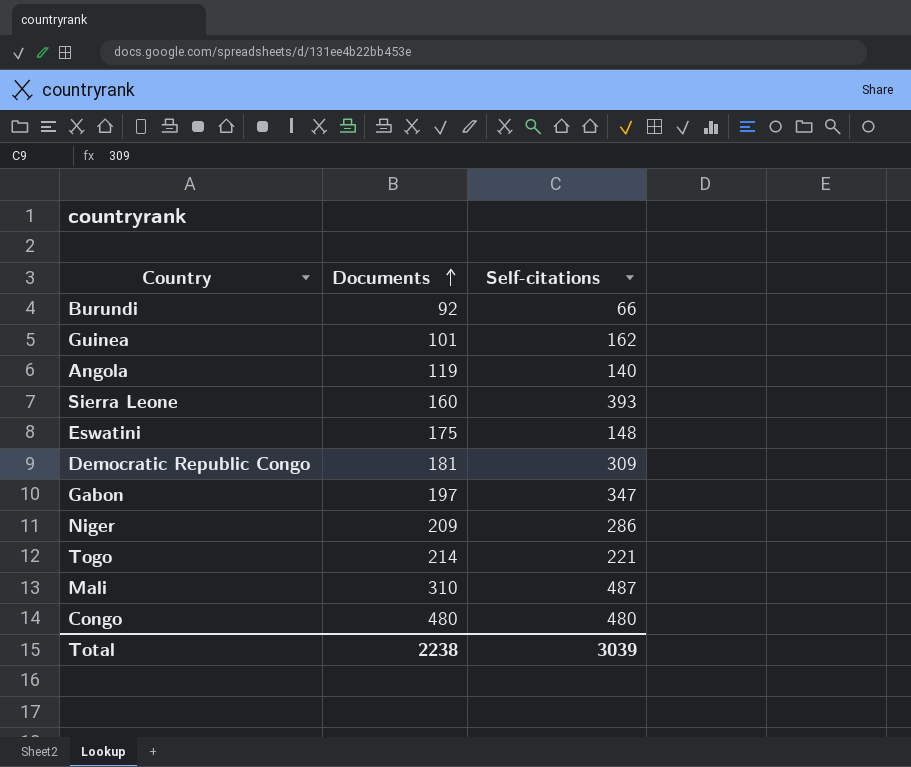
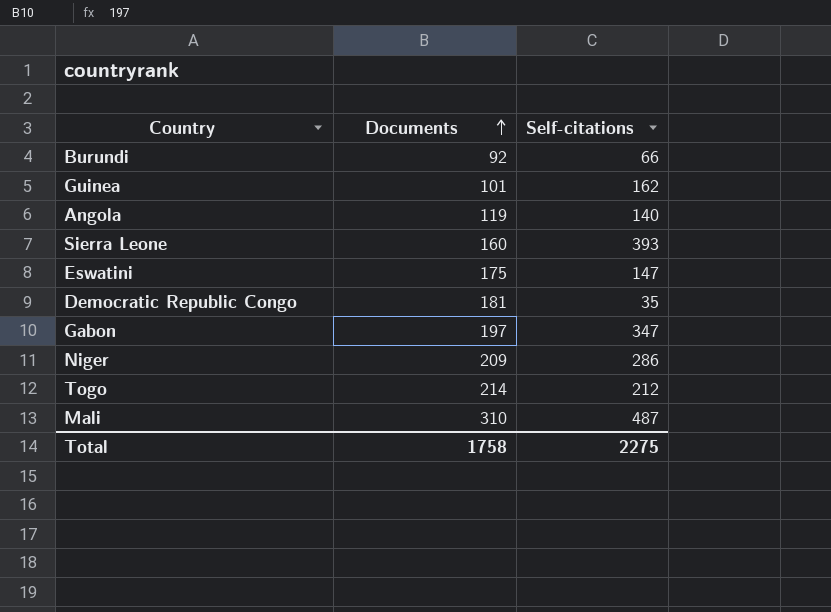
row Congo: 480 | 480 -> none
Eswatini | Self-citations: 148 -> 147
Democratic Republic Congo | Self-citations: 309 -> 35
Togo | Self-citations: 221 -> 212
Total | Documents: 2238 -> 1758
Total | Self-citations: 3039 -> 2275

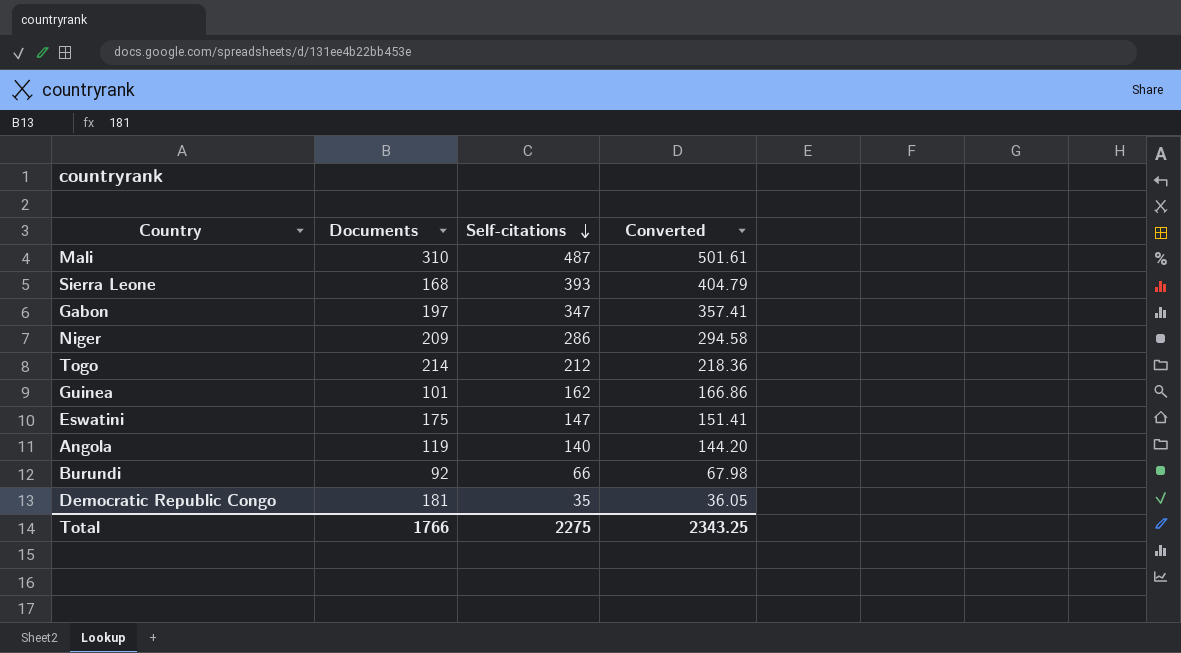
row order: Documents ascending -> Self-citations descending
column Converted | formula: none -> [Self-citations] * 1.03
Sierra Leone | Documents: 160 -> 168
Total | Documents: 1758 -> 1766

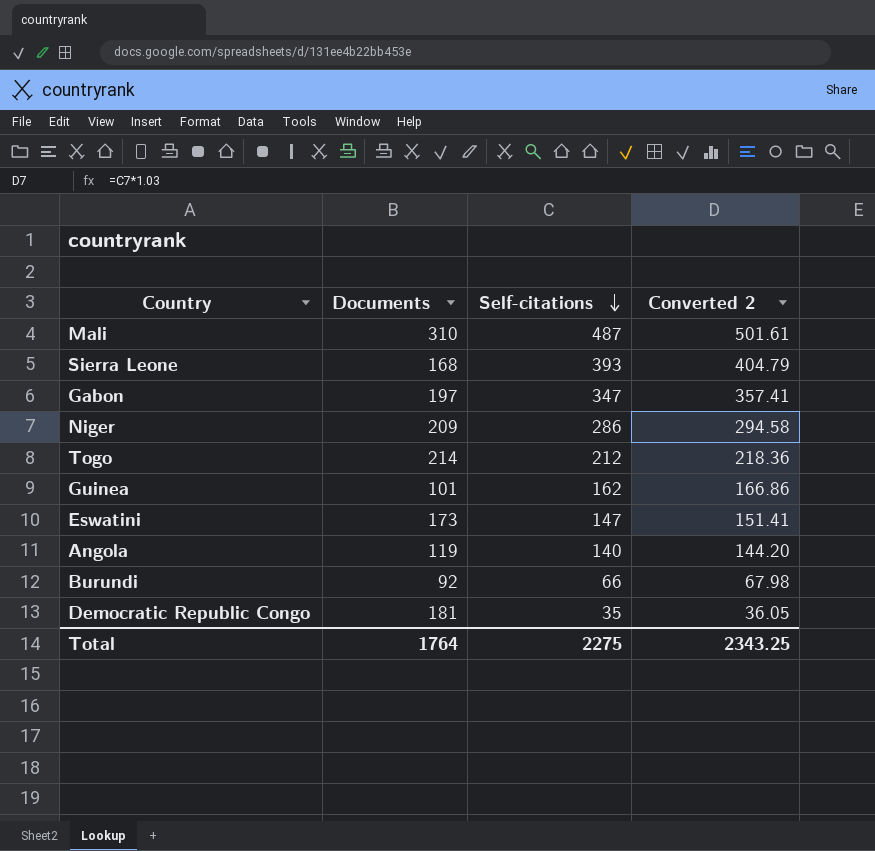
column name: Converted -> Converted 2
Eswatini | Documents: 175 -> 173
Total | Documents: 1766 -> 1764

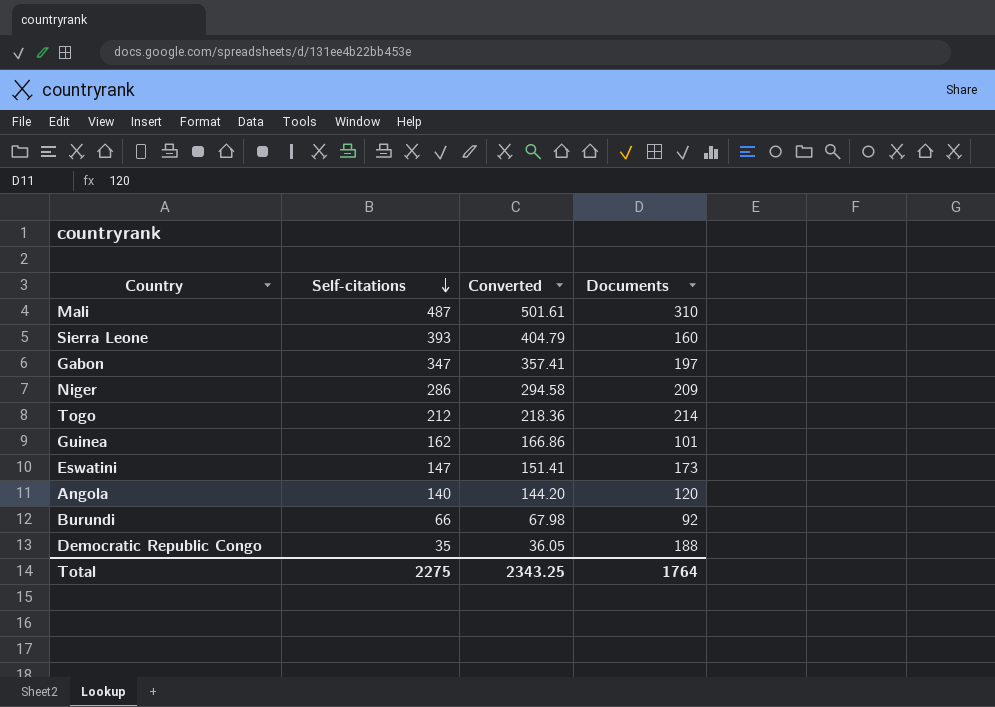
column name: Converted 2 -> Converted
column Documents | position: 2 -> 4
Sierra Leone | Documents: 168 -> 160
Angola | Documents: 119 -> 120
Democratic Republic Congo | Documents: 181 -> 188

